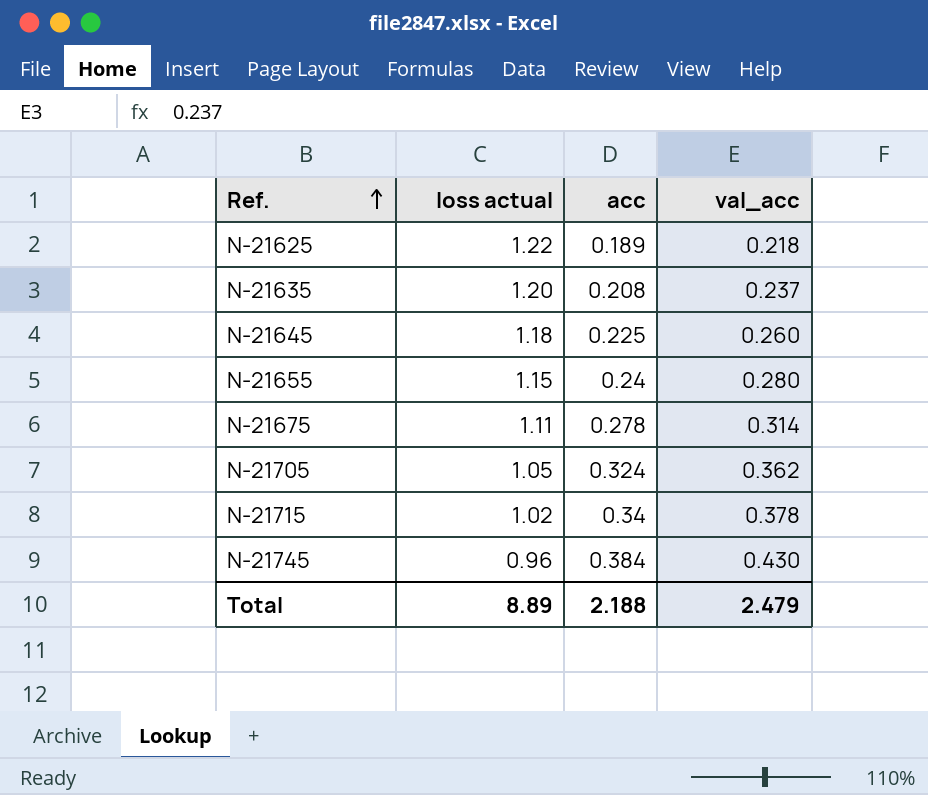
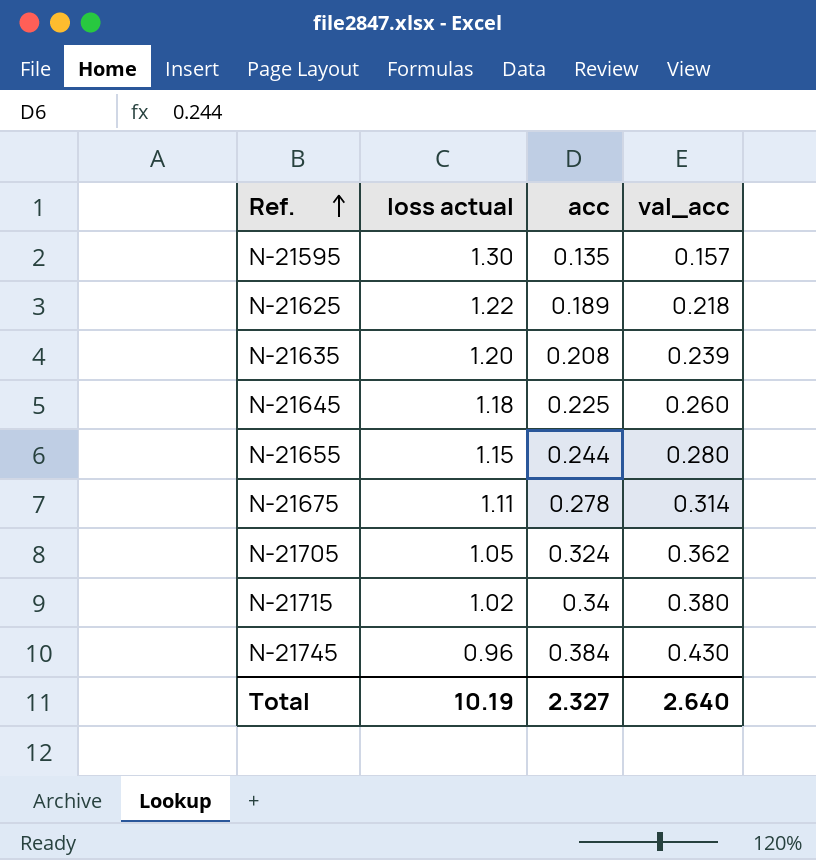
row N-21595: none -> 1.30 | 0.135 | 0.157
N-21635 | val_acc: 0.237 -> 0.239
N-21655 | acc: 0.24 -> 0.244
N-21715 | val_acc: 0.378 -> 0.380
Total | loss actual: 8.89 -> 10.19
Total | acc: 2.188 -> 2.327
Total | val_acc: 2.479 -> 2.640

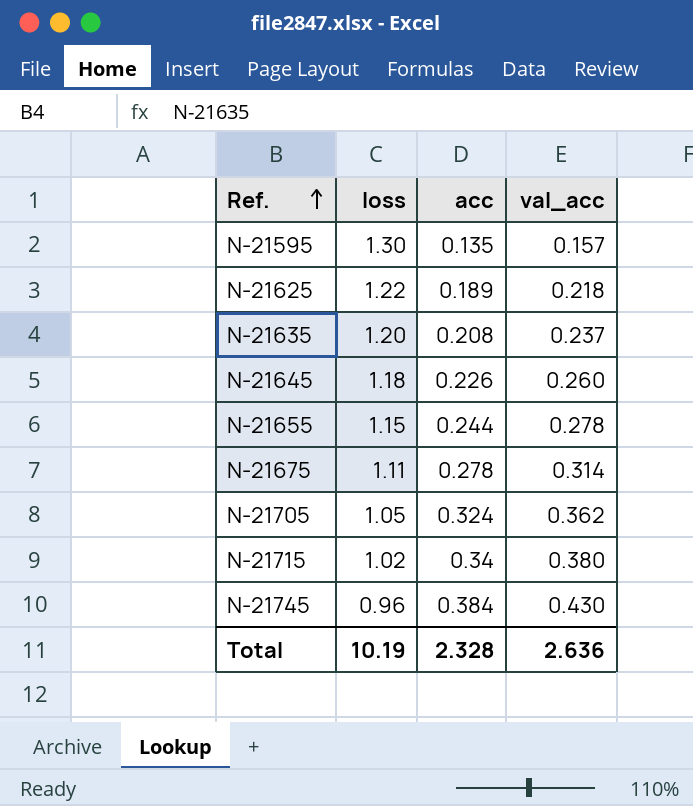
column name: loss actual -> loss
N-21635 | val_acc: 0.239 -> 0.237
N-21645 | acc: 0.225 -> 0.226
N-21655 | val_acc: 0.280 -> 0.278
Total | acc: 2.327 -> 2.328
Total | val_acc: 2.640 -> 2.636

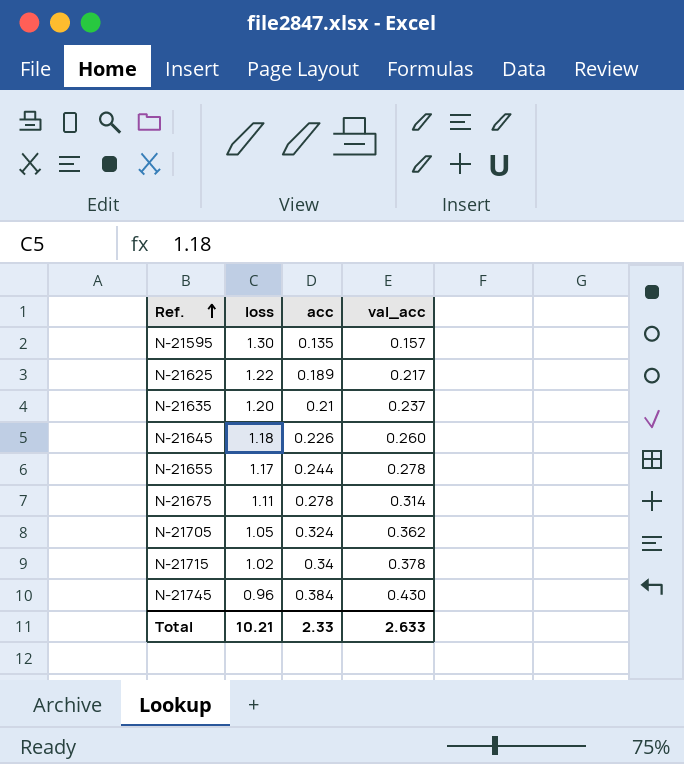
N-21625 | val_acc: 0.218 -> 0.217
N-21635 | acc: 0.208 -> 0.21
N-21655 | loss: 1.15 -> 1.17
N-21715 | val_acc: 0.380 -> 0.378
Total | loss: 10.19 -> 10.21
Total | acc: 2.328 -> 2.33
Total | val_acc: 2.636 -> 2.633

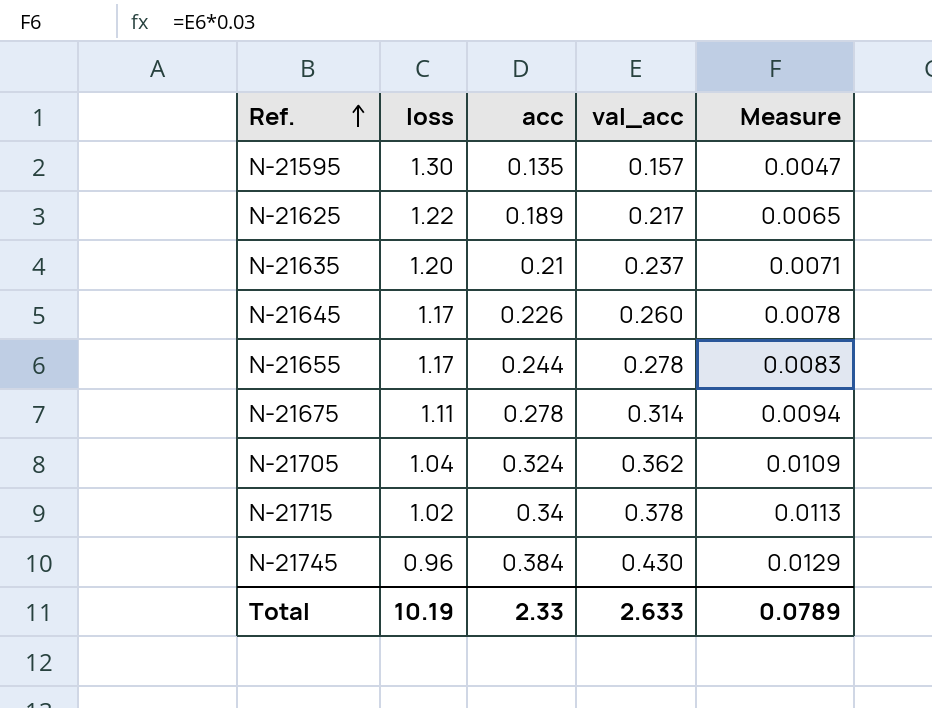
column Measure | formula: none -> [val_acc] * 0.03
N-21645 | loss: 1.18 -> 1.17
N-21705 | loss: 1.05 -> 1.04
Total | loss: 10.21 -> 10.19

